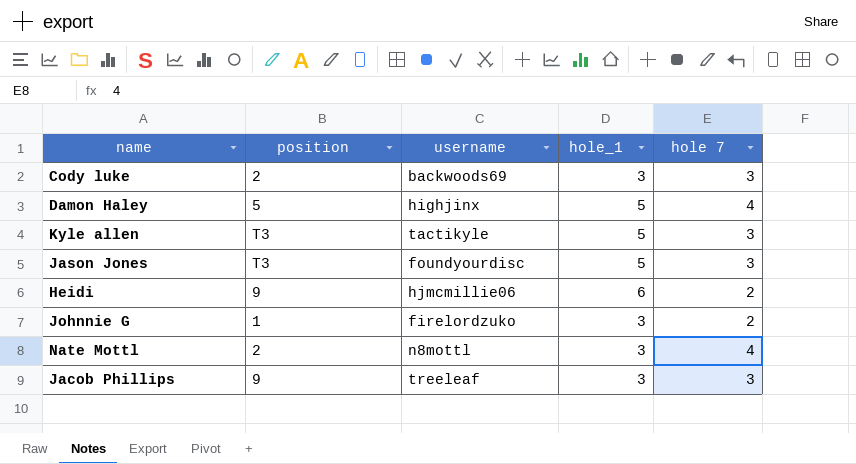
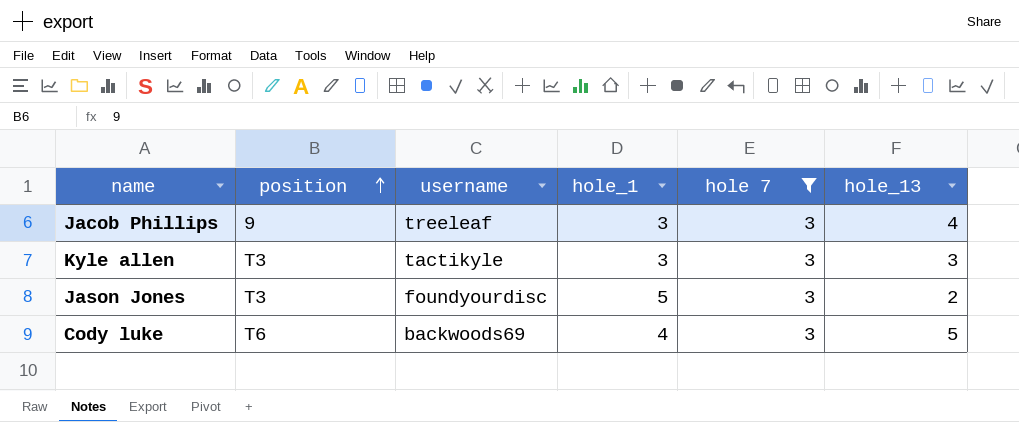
filter: none -> hole 7 = 3
row order: none -> position ascending
column hole_13 | position: none -> 6
Kyle allen | hole_1: 5 -> 3
Cody luke | position: 2 -> T6
Cody luke | hole_1: 3 -> 4

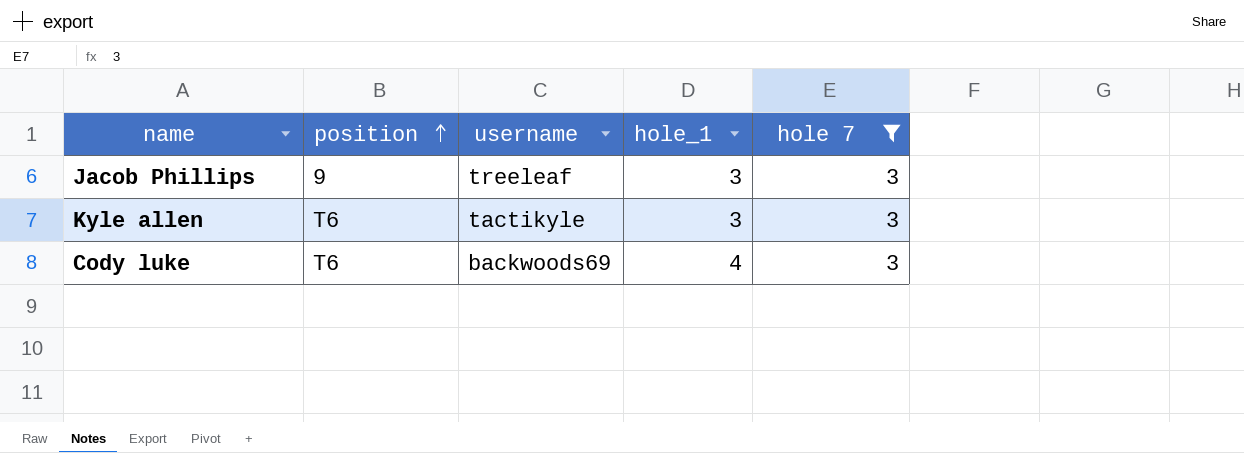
column hole_13 | position: 6 -> none
row Jason Jones: T3 | foundyourdisc | 5 | 3 | 2 -> none
Kyle allen | position: T3 -> T6

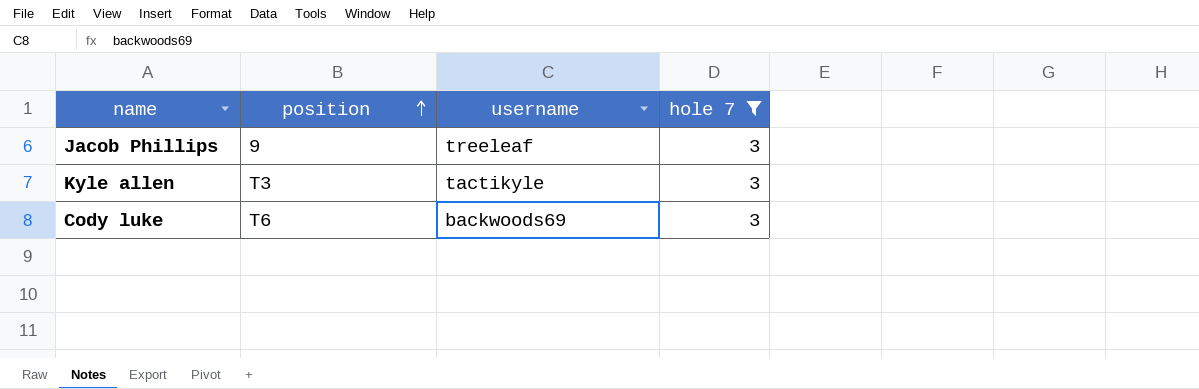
column hole_1 | position: 4 -> none
Kyle allen | position: T6 -> T3

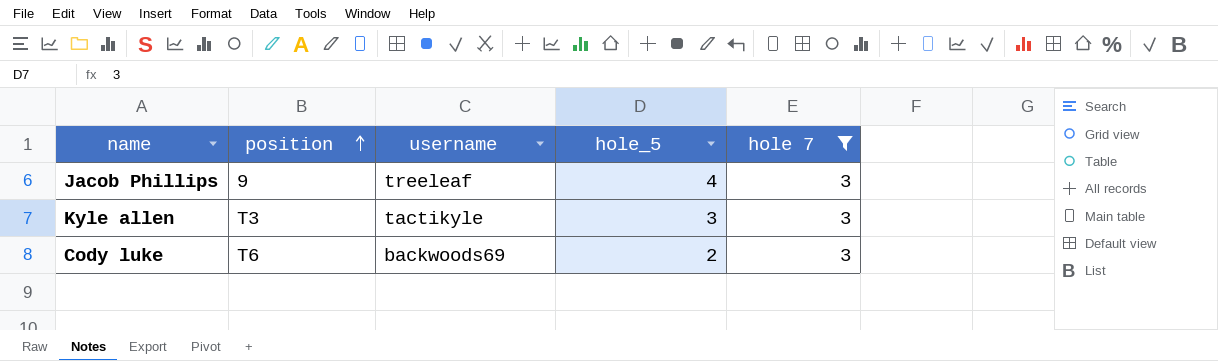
column hole_5 | position: none -> 4

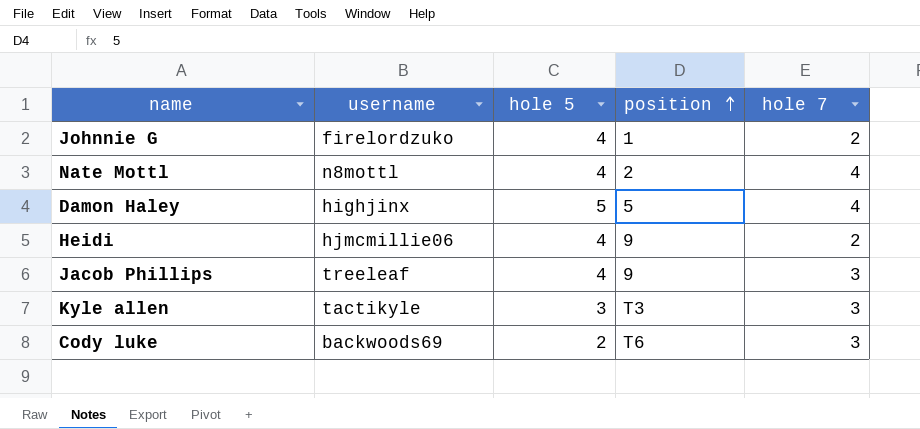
filter: hole 7 = 3 -> none
column name: hole_5 -> hole 5
column position | position: 2 -> 4

